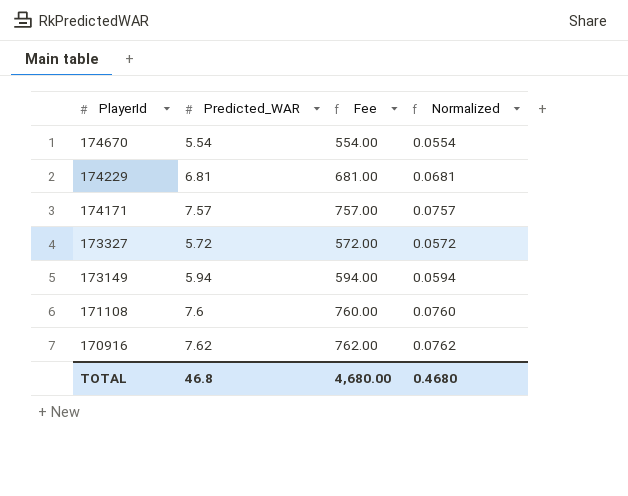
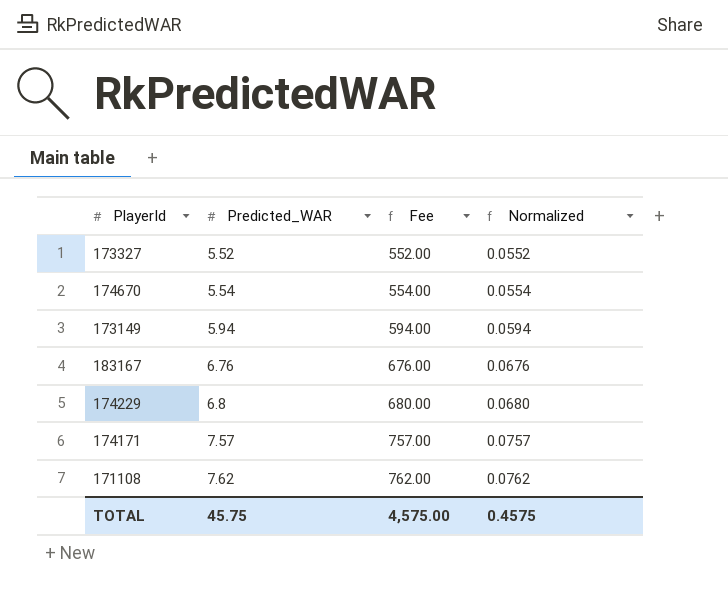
row order: PlayerId descending -> Predicted_WAR ascending
row 170916: 7.62 | 762.00 | 0.0762 -> none
173327 | Predicted_WAR: 5.72 -> 5.52
173327 | Fee: 572.00 -> 552.00
173327 | Normalized: 0.0572 -> 0.0552
row 183167: none -> 6.76 | 676.00 | 0.0676
174229 | Predicted_WAR: 6.81 -> 6.8
174229 | Fee: 681.00 -> 680.00
174229 | Normalized: 0.0681 -> 0.0680
171108 | Predicted_WAR: 7.6 -> 7.62
171108 | Fee: 760.00 -> 762.00
171108 | Normalized: 0.0760 -> 0.0762
TOTAL | Predicted_WAR: 46.8 -> 45.75
TOTAL | Fee: 4,680.00 -> 4,575.00
TOTAL | Normalized: 0.4680 -> 0.4575

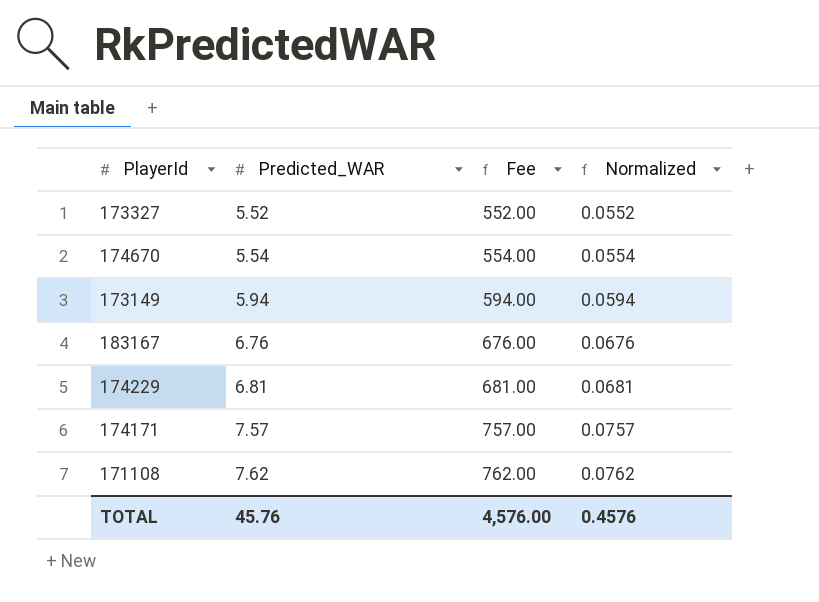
174229 | Predicted_WAR: 6.8 -> 6.81
174229 | Fee: 680.00 -> 681.00
174229 | Normalized: 0.0680 -> 0.0681
TOTAL | Predicted_WAR: 45.75 -> 45.76
TOTAL | Fee: 4,575.00 -> 4,576.00
TOTAL | Normalized: 0.4575 -> 0.4576

